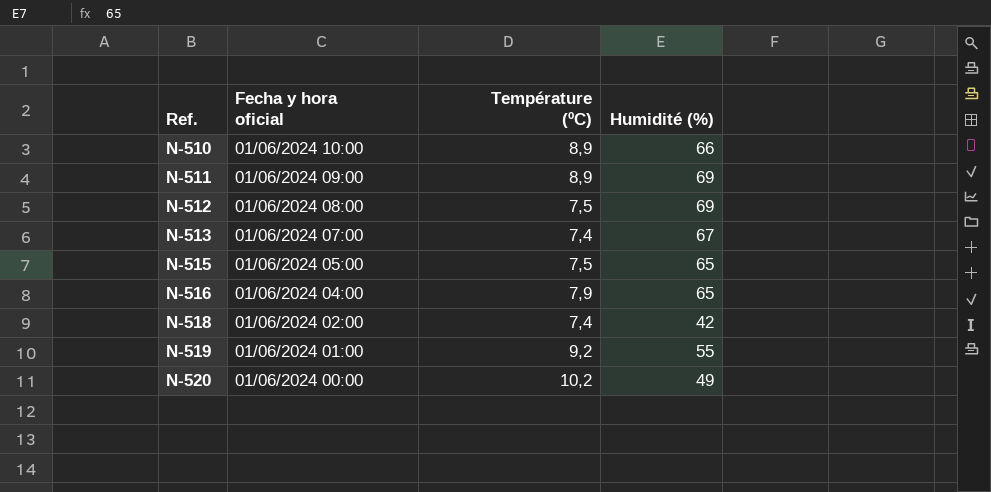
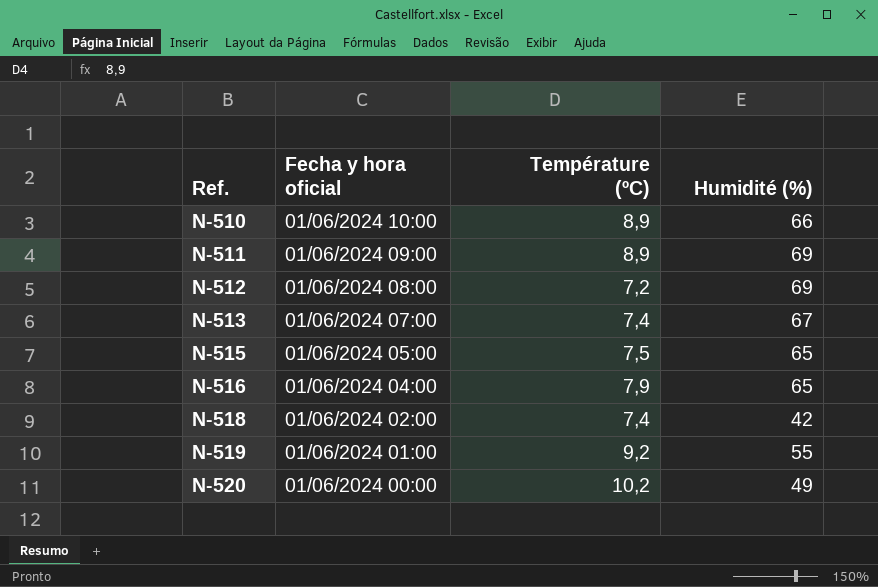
N-512 | Température (ºC): 7,5 -> 7,2

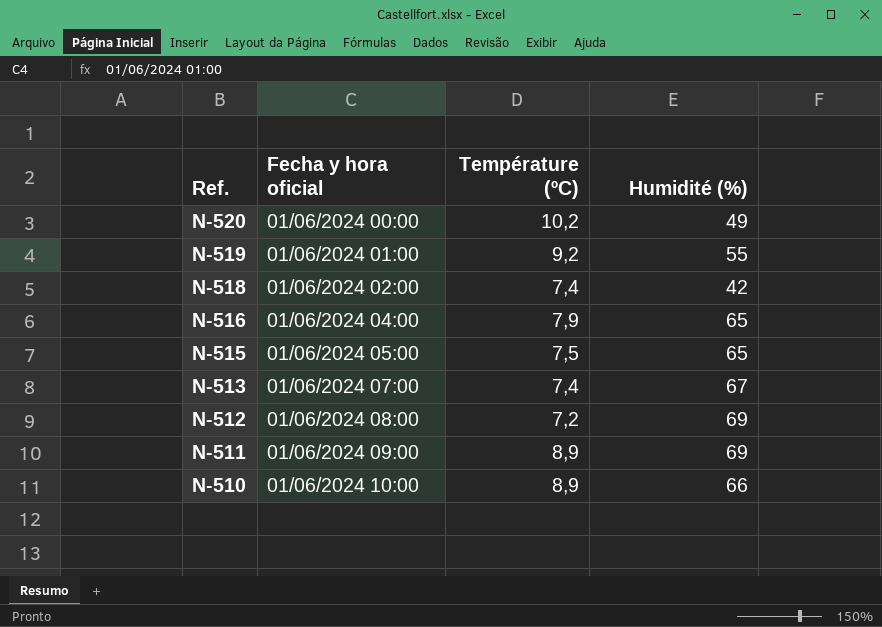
row order: Ref. ascending -> Ref. descending

